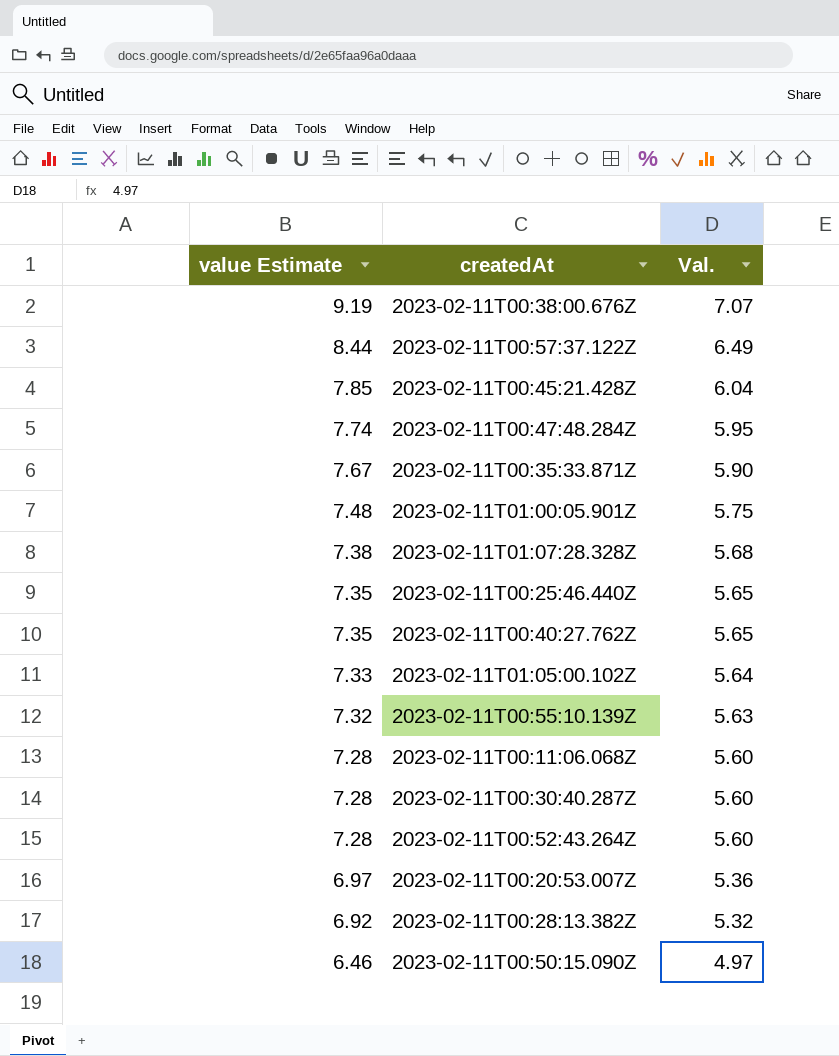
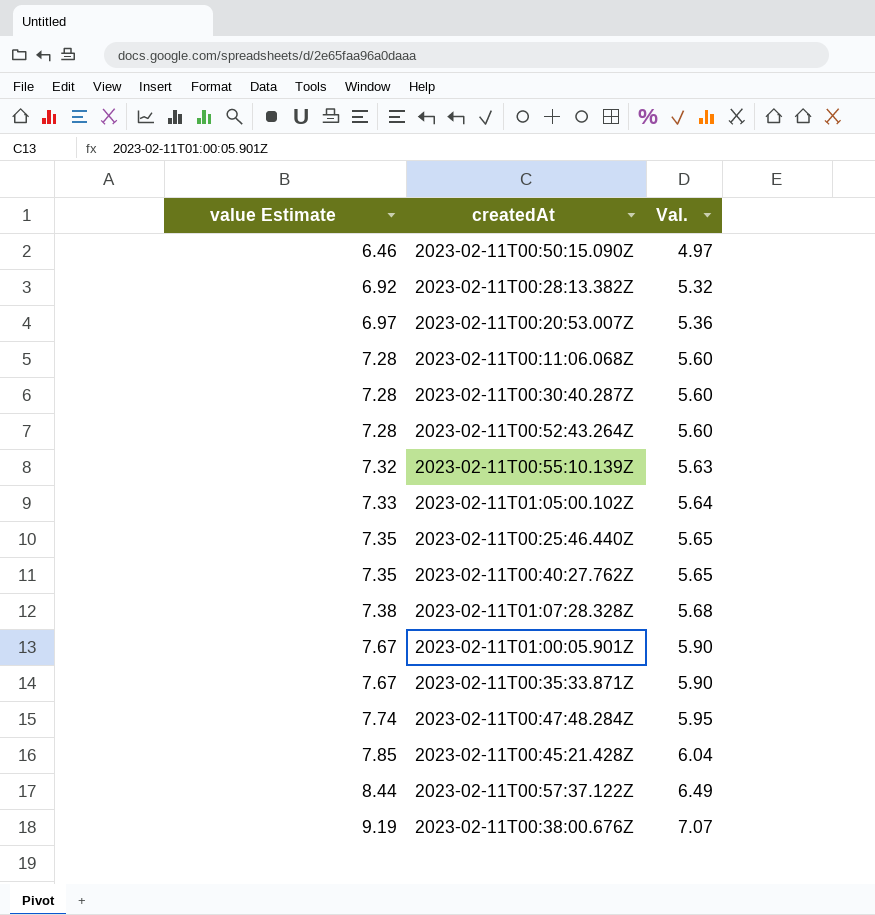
row order: value Estimate descending -> value Estimate ascending
2023-02-11T01:00:05.901Z | value Estimate: 7.48 -> 7.67
2023-02-11T01:00:05.901Z | Val.: 5.75 -> 5.90

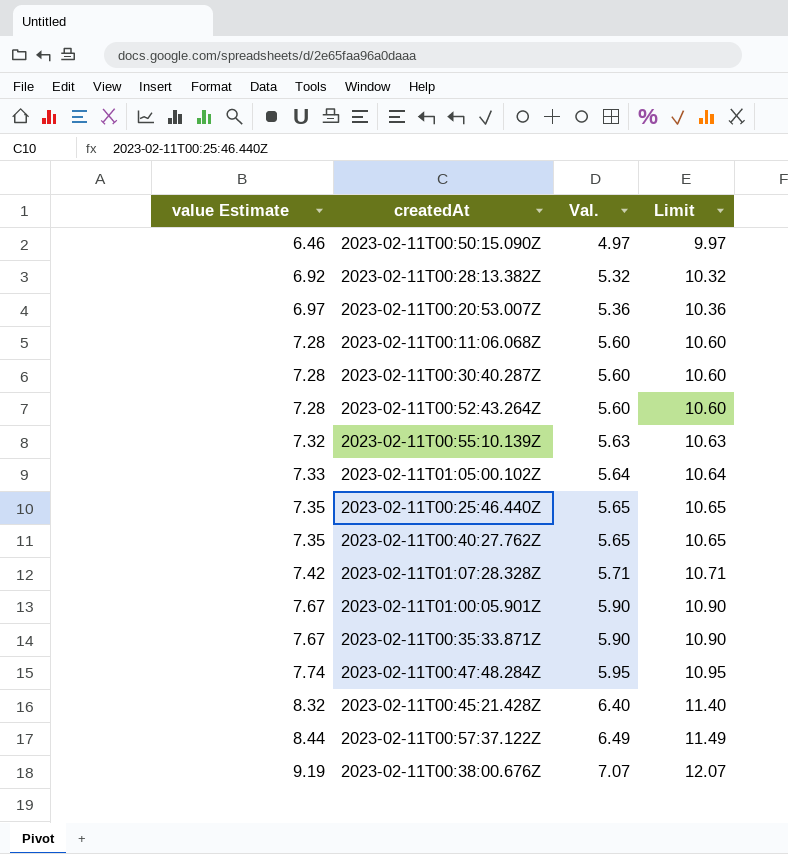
column Limit | formula: none -> [Val.] + 5
2023-02-11T01:07:28.328Z | value Estimate: 7.38 -> 7.42
2023-02-11T01:07:28.328Z | Val.: 5.68 -> 5.71
2023-02-11T00:45:21.428Z | value Estimate: 7.85 -> 8.32
2023-02-11T00:45:21.428Z | Val.: 6.04 -> 6.40

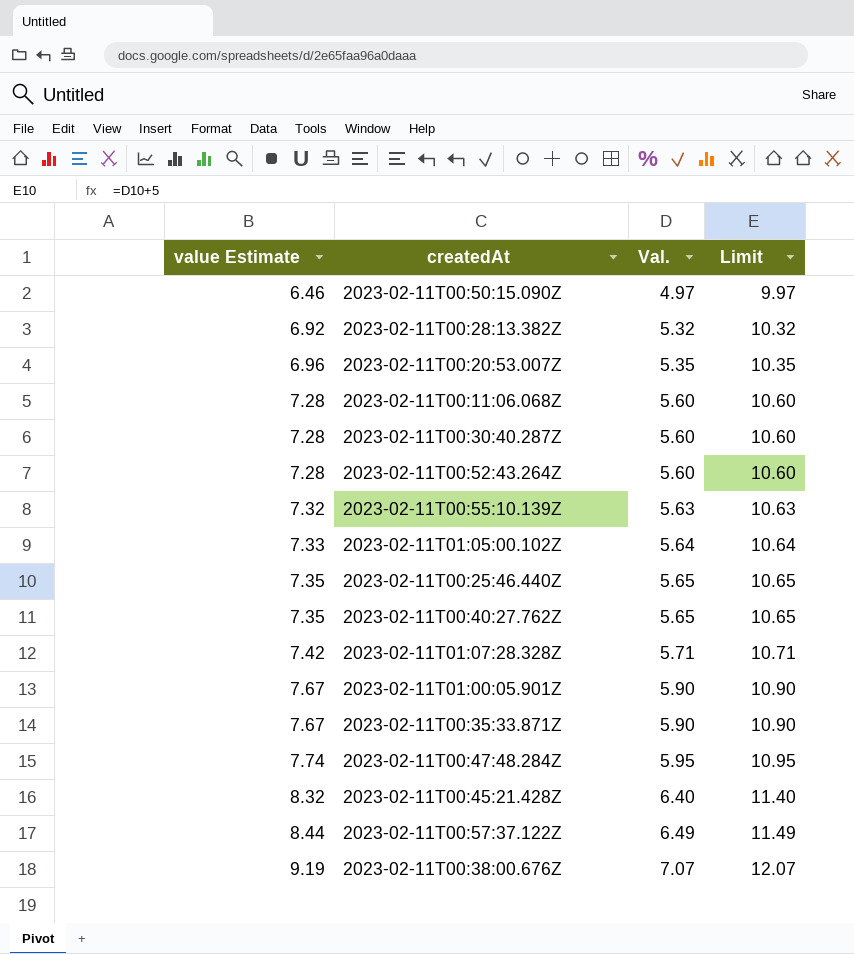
2023-02-11T00:20:53.007Z | value Estimate: 6.97 -> 6.96
2023-02-11T00:20:53.007Z | Val.: 5.36 -> 5.35
2023-02-11T00:20:53.007Z | Limit: 10.36 -> 10.35

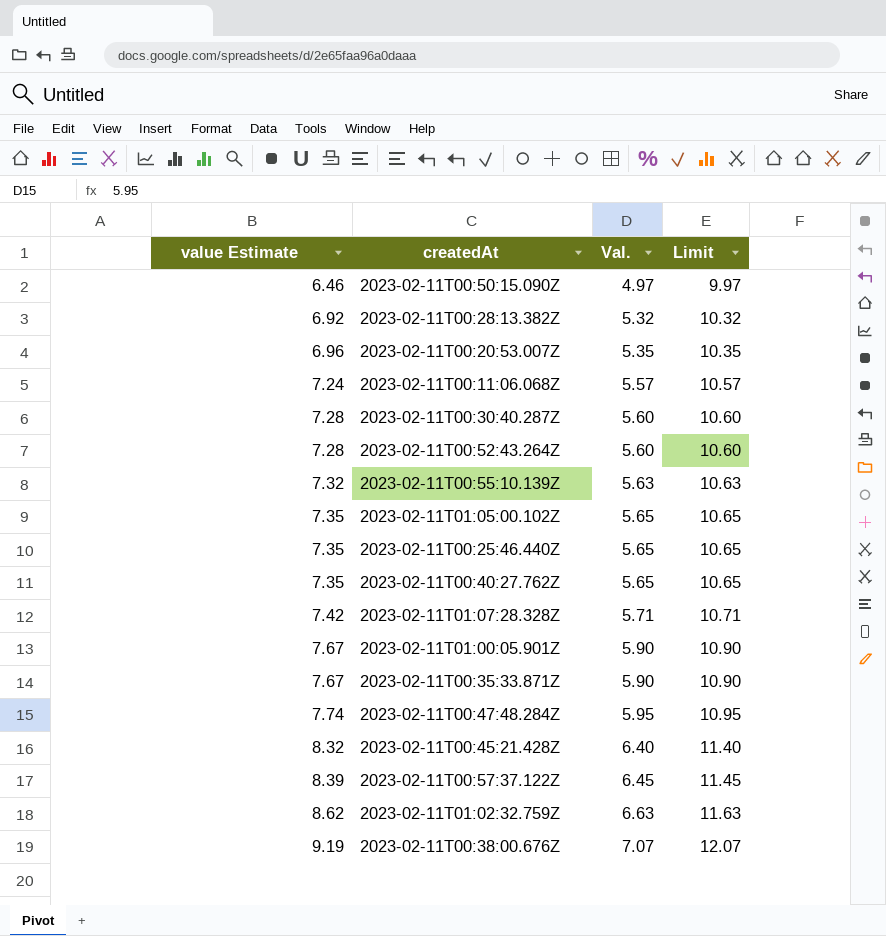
2023-02-11T00:11:06.068Z | value Estimate: 7.28 -> 7.24
2023-02-11T00:11:06.068Z | Val.: 5.60 -> 5.57
2023-02-11T00:11:06.068Z | Limit: 10.60 -> 10.57
2023-02-11T01:05:00.102Z | value Estimate: 7.33 -> 7.35
2023-02-11T01:05:00.102Z | Val.: 5.64 -> 5.65
2023-02-11T01:05:00.102Z | Limit: 10.64 -> 10.65
2023-02-11T00:57:37.122Z | value Estimate: 8.44 -> 8.39
2023-02-11T00:57:37.122Z | Val.: 6.49 -> 6.45
2023-02-11T00:57:37.122Z | Limit: 11.49 -> 11.45
row 2023-02-11T01:02:32.759Z: none -> 8.62 | 6.63 | 11.63

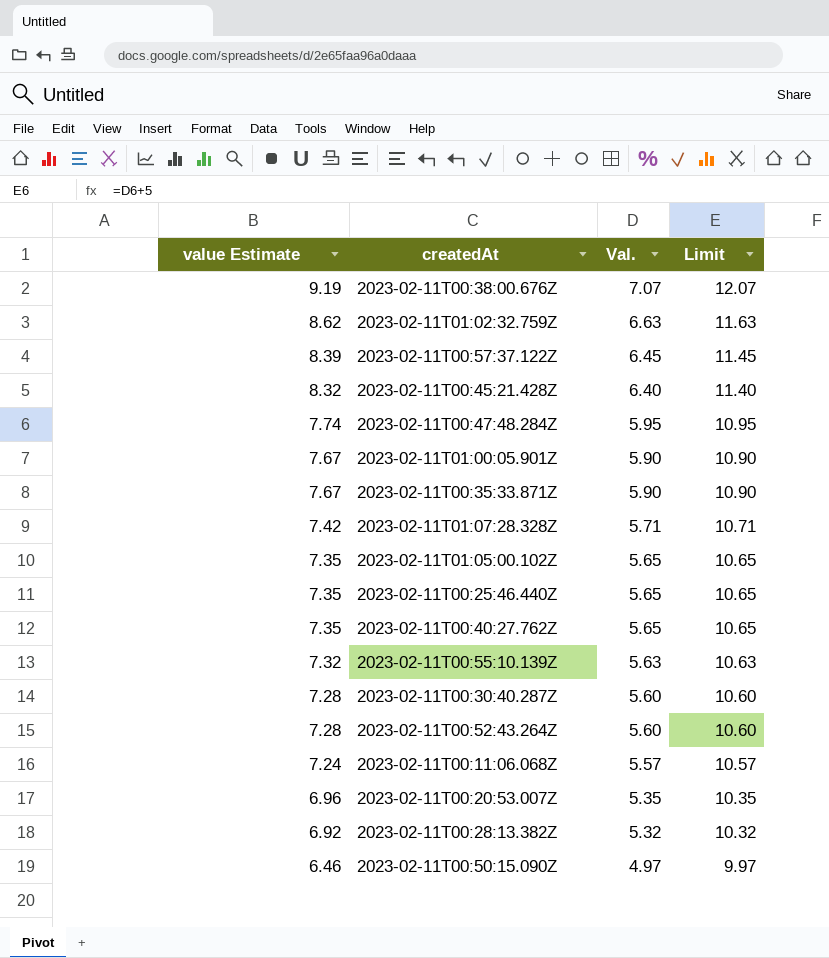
row order: value Estimate ascending -> value Estimate descending

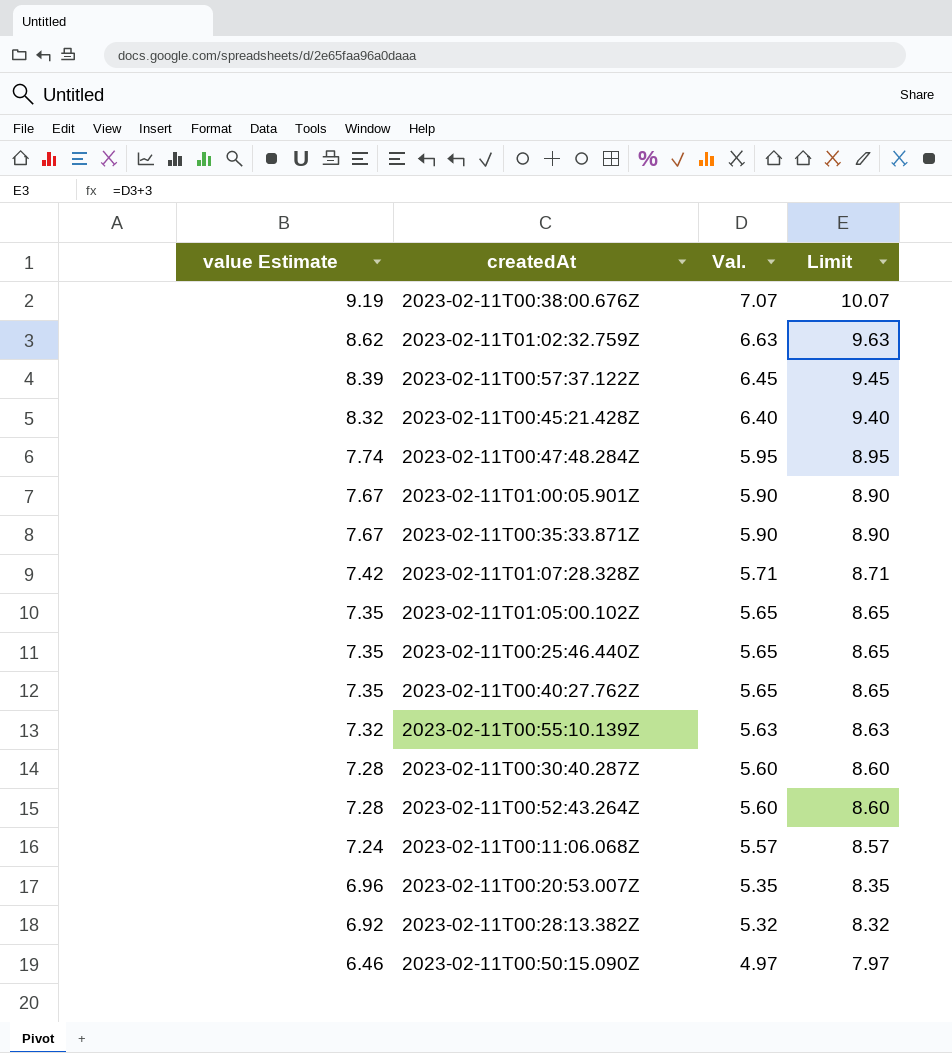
column Limit | formula: [Val.] + 5 -> [Val.] + 3

